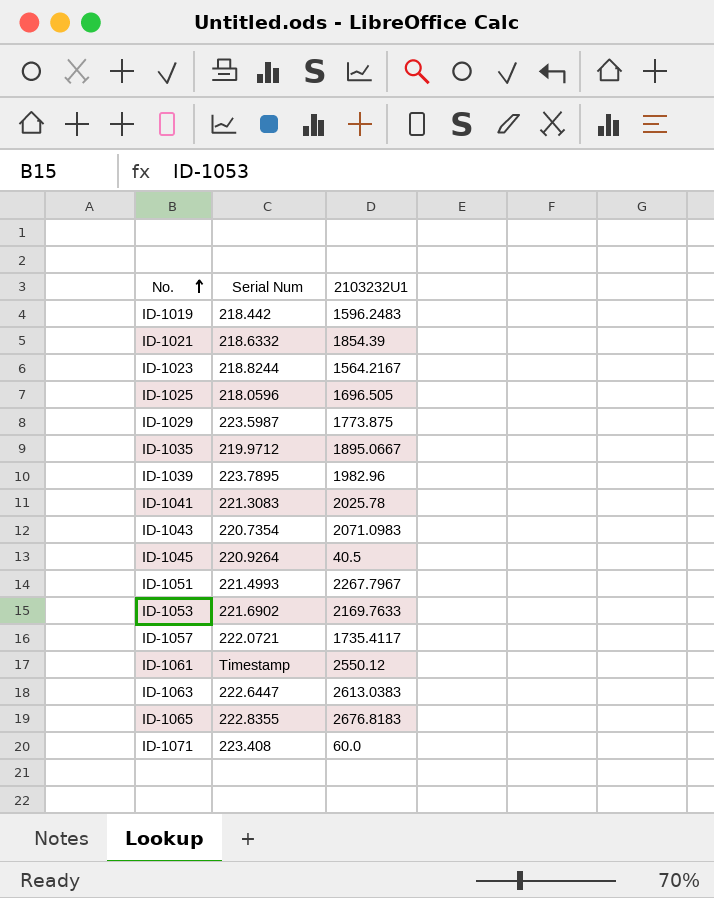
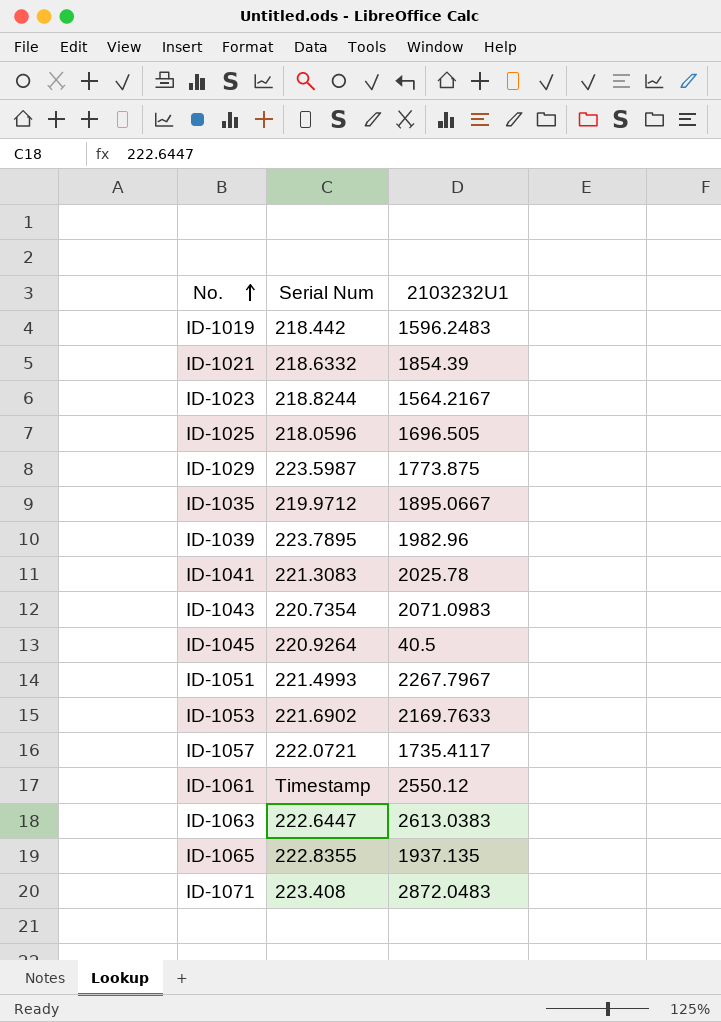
ID-1065 | 2103232U1: 2676.8183 -> 1937.135
ID-1071 | 2103232U1: 60.0 -> 2872.0483

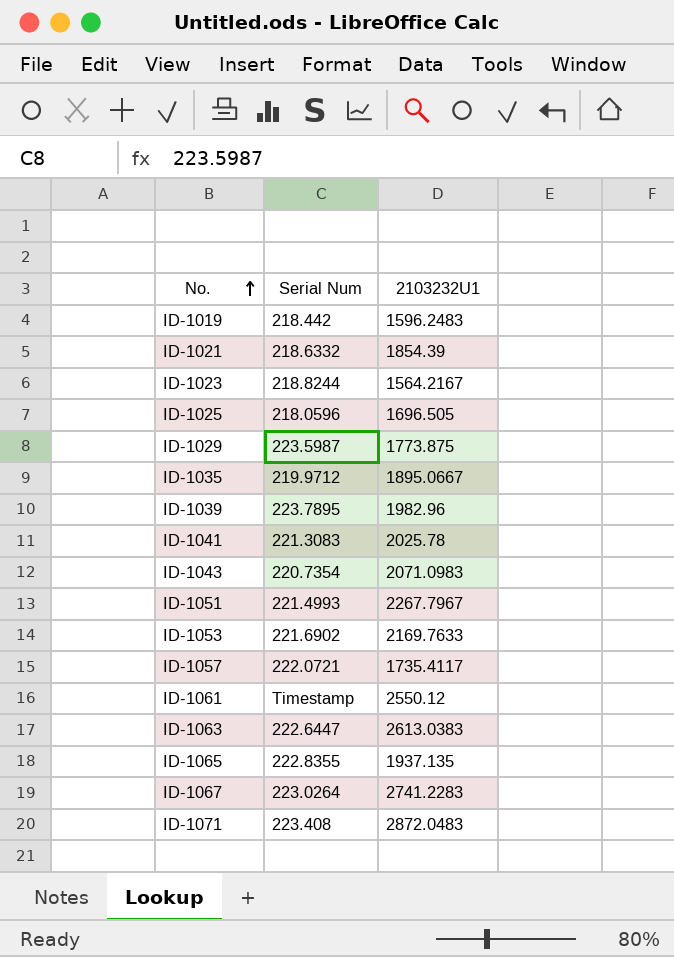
row ID-1045: 220.9264 | 40.5 -> none
row ID-1067: none -> 223.0264 | 2741.2283

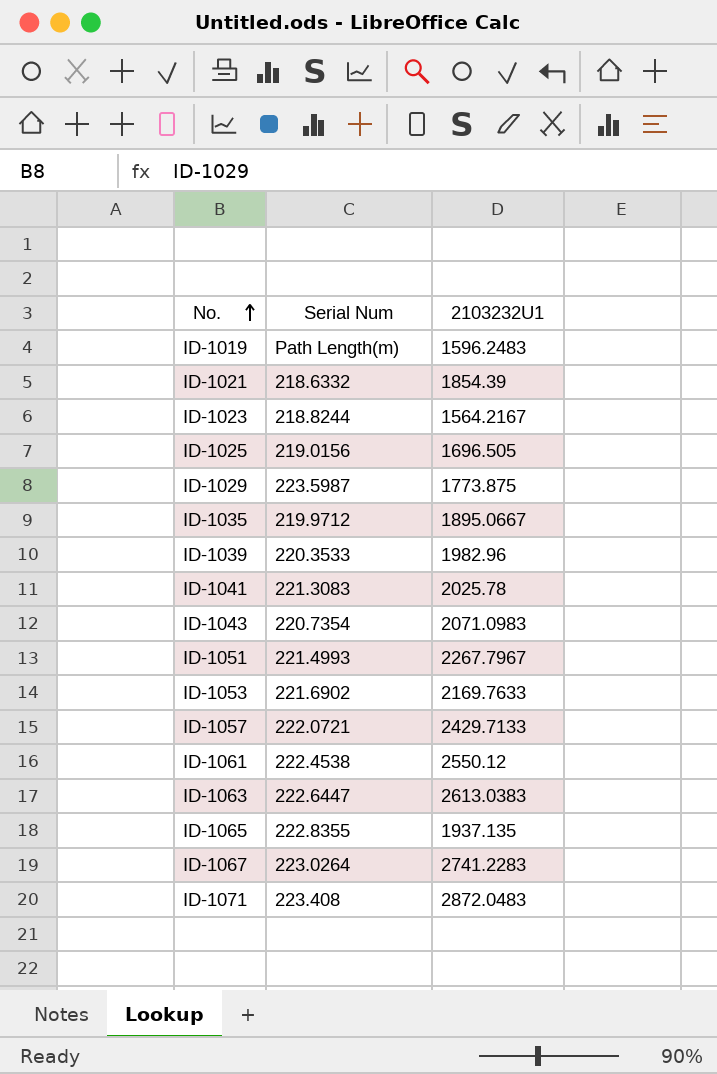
ID-1019 | Serial Num: 218.442 -> Path Length(m)
ID-1025 | Serial Num: 218.0596 -> 219.0156
ID-1039 | Serial Num: 223.7895 -> 220.3533
ID-1057 | 2103232U1: 1735.4117 -> 2429.7133
ID-1061 | Serial Num: Timestamp -> 222.4538

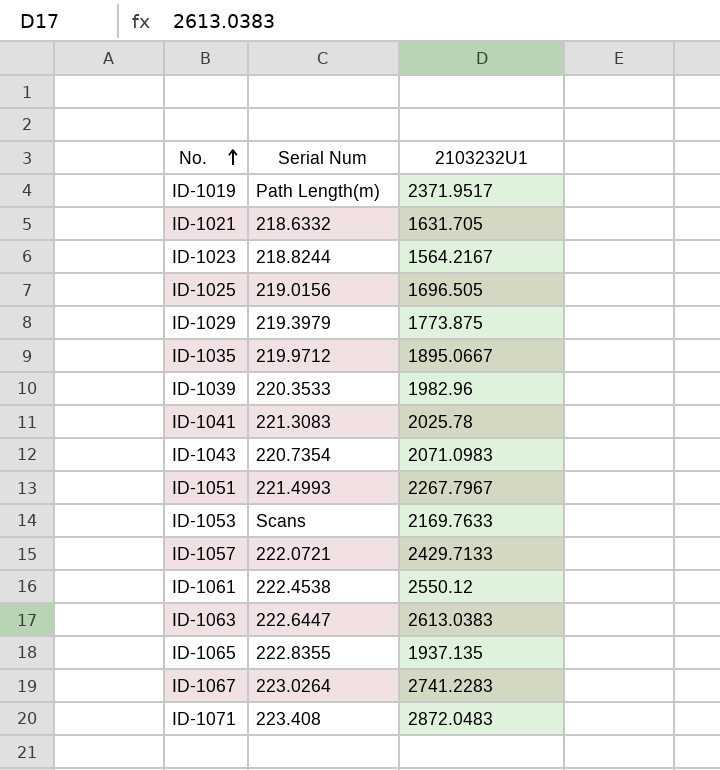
ID-1019 | 2103232U1: 1596.2483 -> 2371.9517
ID-1021 | 2103232U1: 1854.39 -> 1631.705
ID-1029 | Serial Num: 223.5987 -> 219.3979
ID-1053 | Serial Num: 221.6902 -> Scans

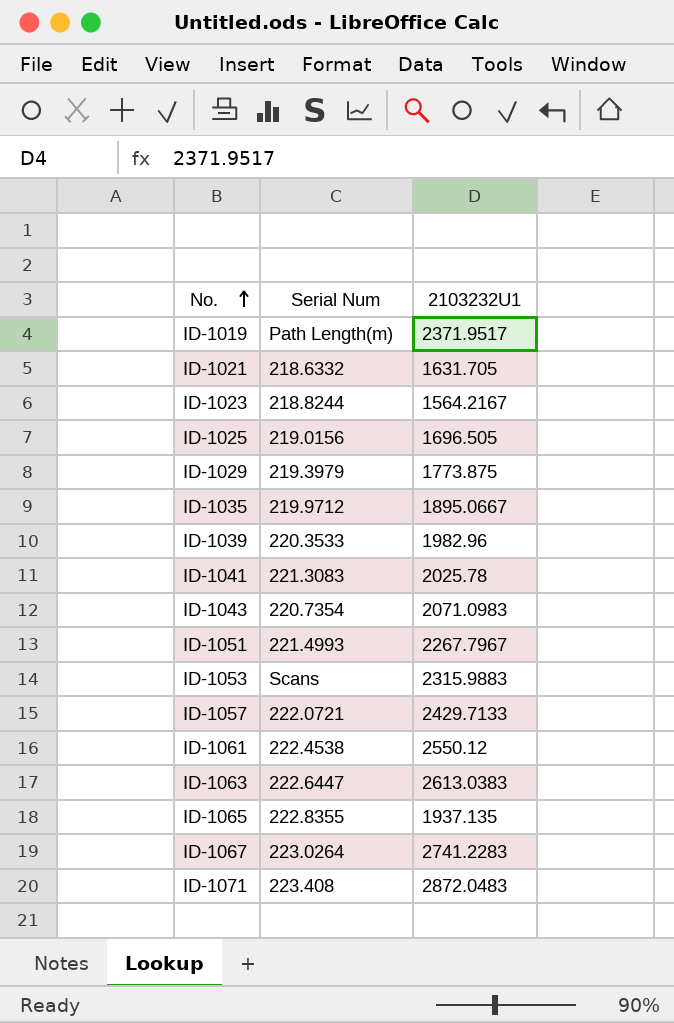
ID-1053 | 2103232U1: 2169.7633 -> 2315.9883

